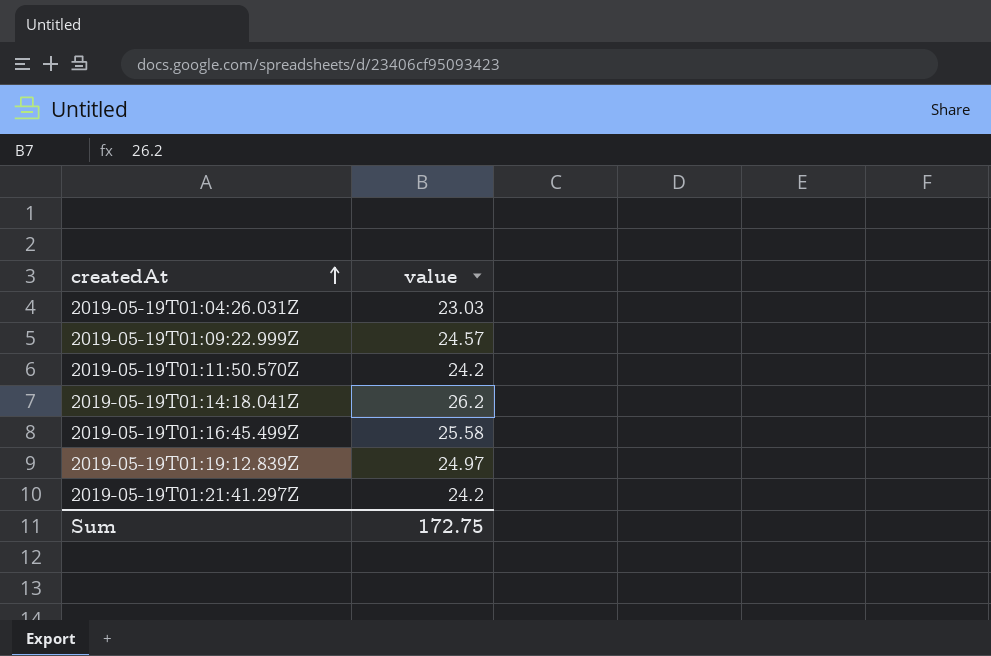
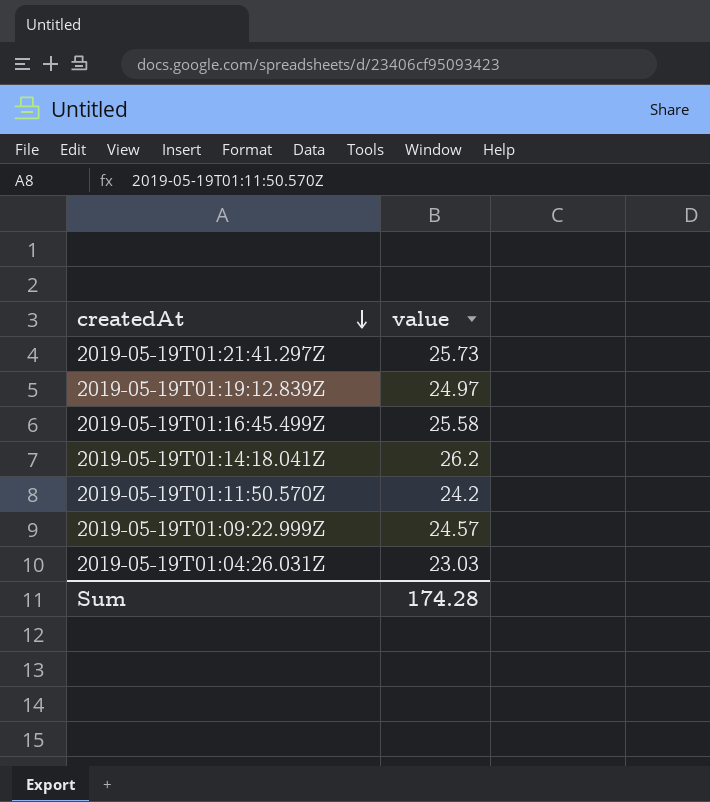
row order: createdAt ascending -> createdAt descending
2019-05-19T01:21:41.297Z | value: 24.2 -> 25.73
Sum | value: 172.75 -> 174.28

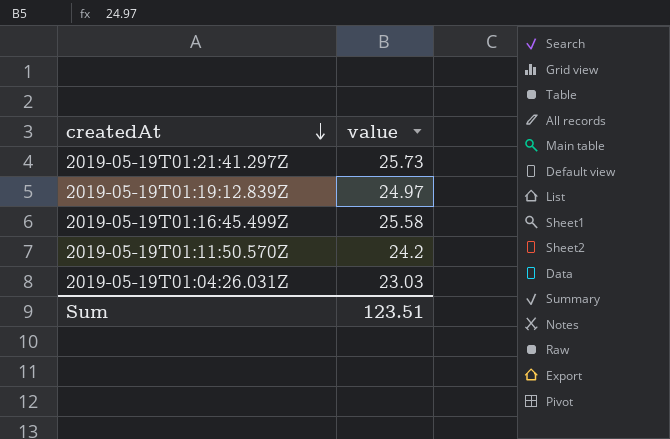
row 2019-05-19T01:14:18.041Z: 26.2 -> none
row 2019-05-19T01:09:22.999Z: 24.57 -> none
Sum | value: 174.28 -> 123.51

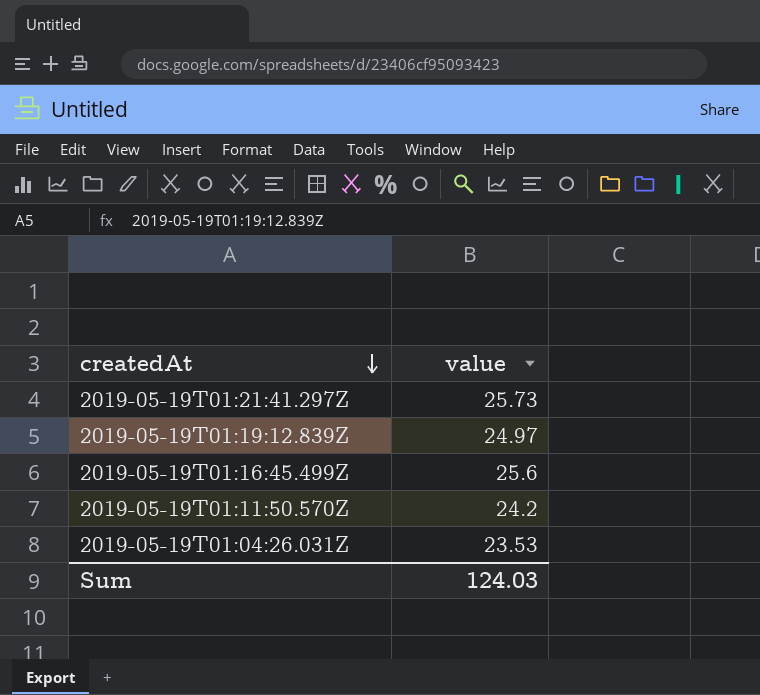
2019-05-19T01:16:45.499Z | value: 25.58 -> 25.6
2019-05-19T01:04:26.031Z | value: 23.03 -> 23.53
Sum | value: 123.51 -> 124.03

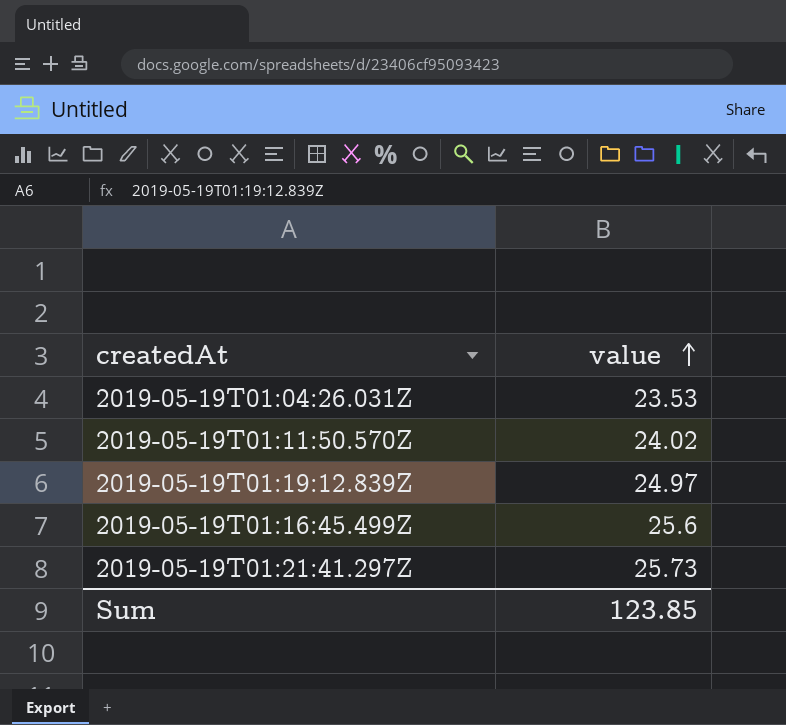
row order: createdAt descending -> value ascending
2019-05-19T01:11:50.570Z | value: 24.2 -> 24.02
Sum | value: 124.03 -> 123.85

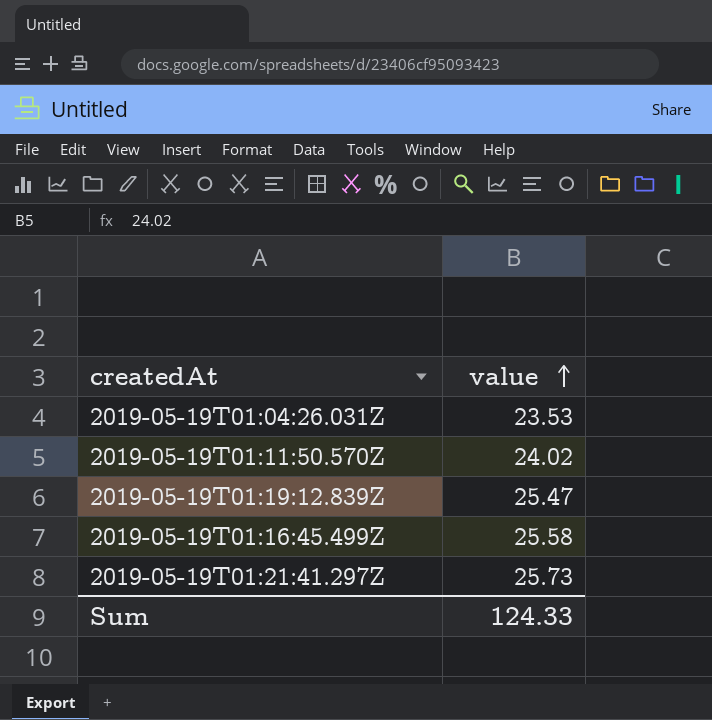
2019-05-19T01:19:12.839Z | value: 24.97 -> 25.47
2019-05-19T01:16:45.499Z | value: 25.6 -> 25.58
Sum | value: 123.85 -> 124.33

